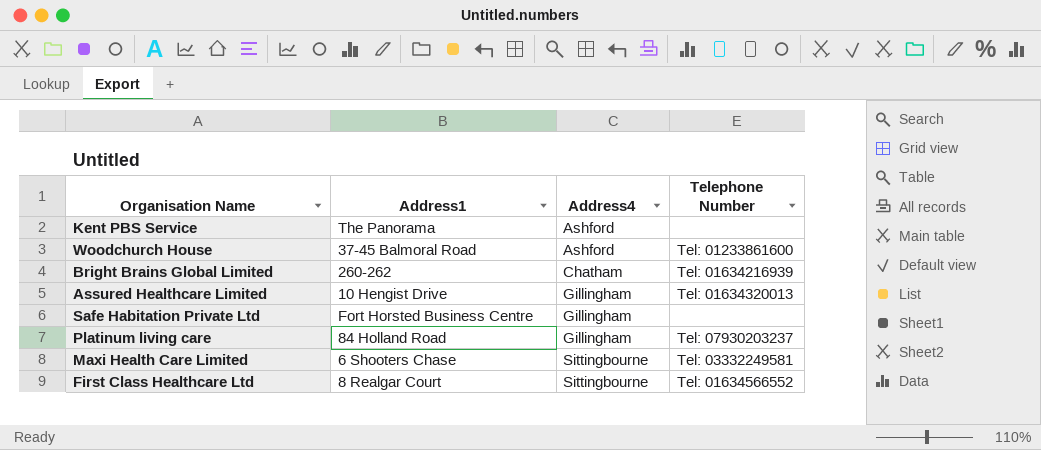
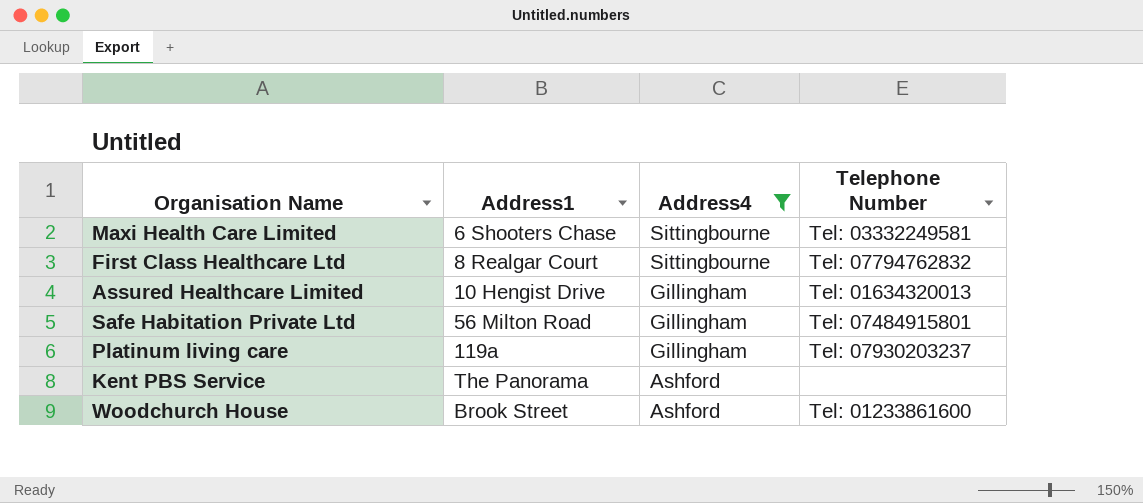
filter: none -> Address4 != Chatham
row order: Address4 ascending -> Address4 descending
First Class Healthcare Ltd | Telephone Number: Tel: 01634566552 -> Tel: 07794762832
Safe Habitation Private Ltd | Address1: Fort Horsted Business Centre -> 56 Milton Road
Safe Habitation Private Ltd | Telephone Number: none -> Tel: 07484915801
Platinum living care | Address1: 84 Holland Road -> 119a
Woodchurch House | Address1: 37-45 Balmoral Road -> Brook Street

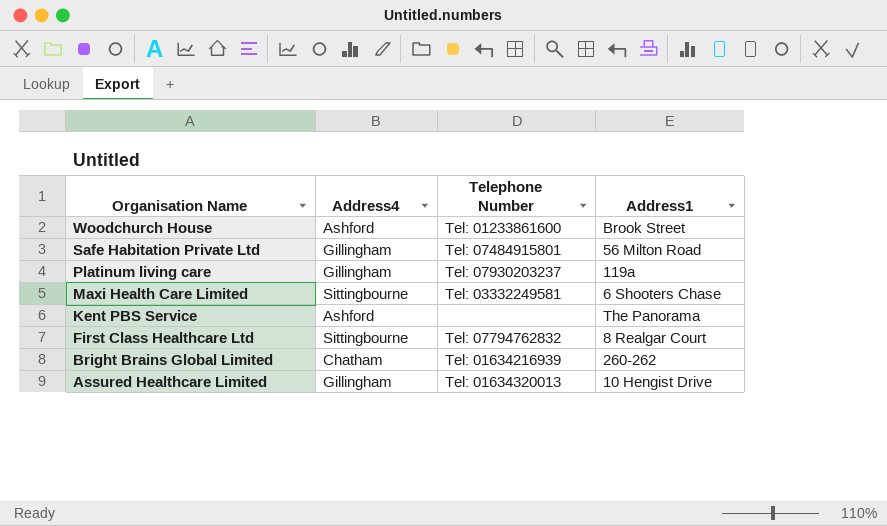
filter: Address4 != Chatham -> none
row order: Address4 descending -> Organisation Name descending
column Address1 | position: 2 -> 4

